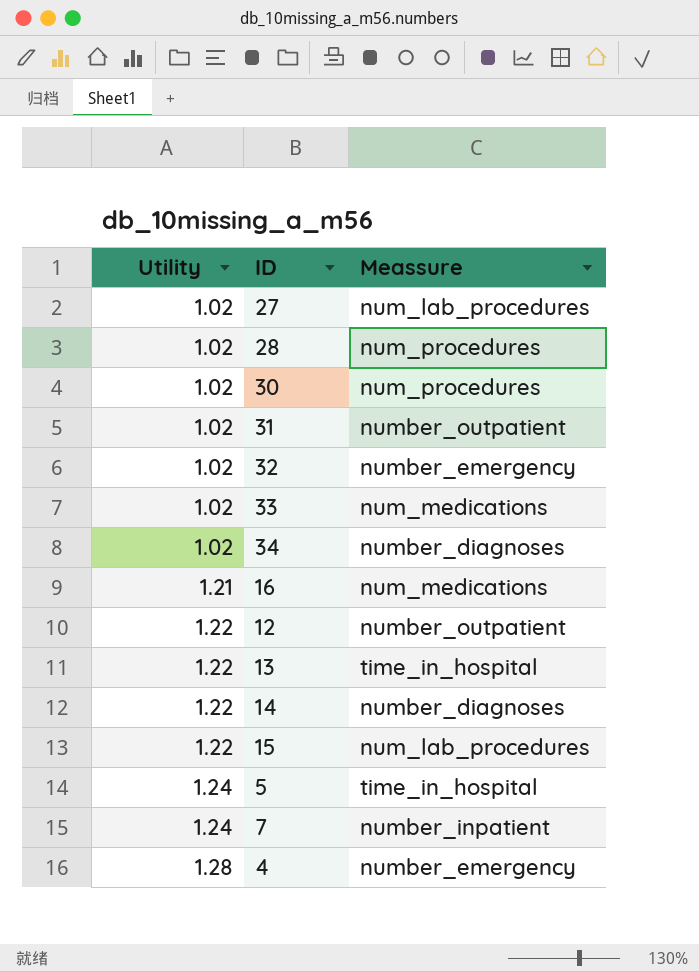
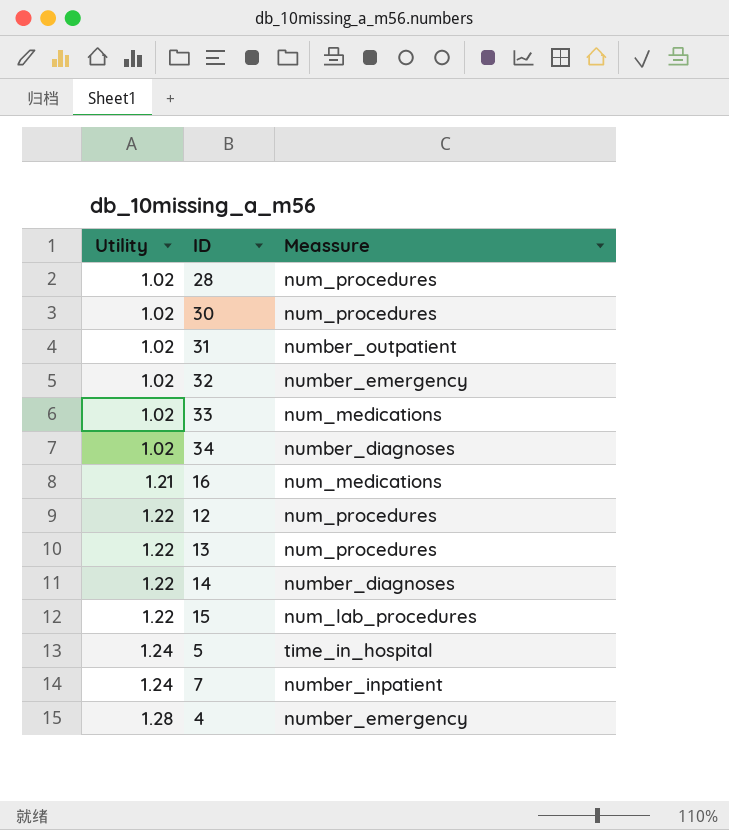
row 27: 1.02 | num_lab_procedures -> none
12 | Meassure: number_outpatient -> num_procedures
13 | Meassure: time_in_hospital -> num_procedures

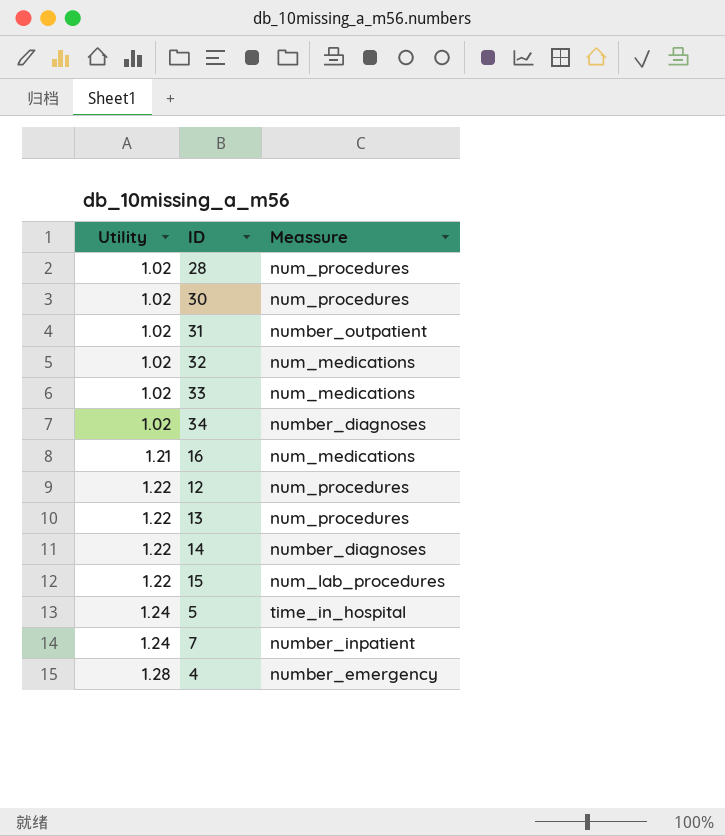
32 | Meassure: number_emergency -> num_medications

